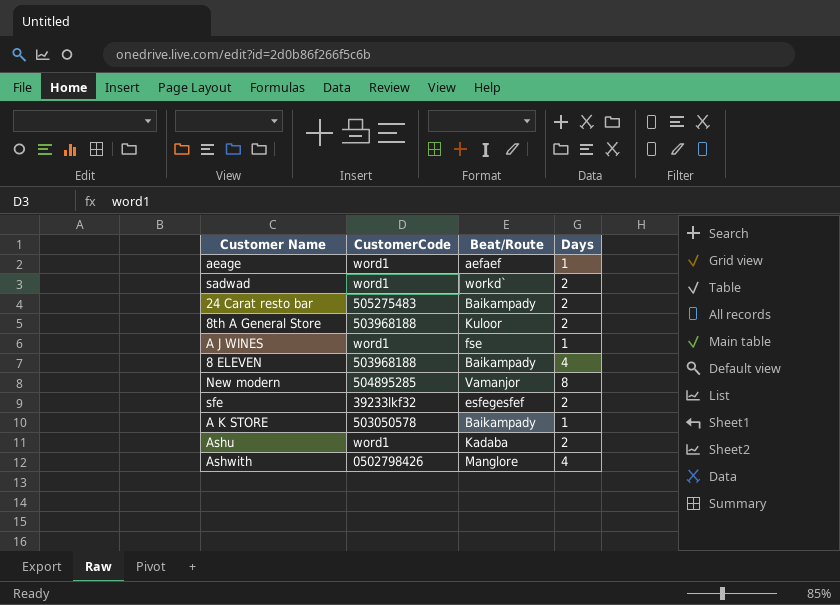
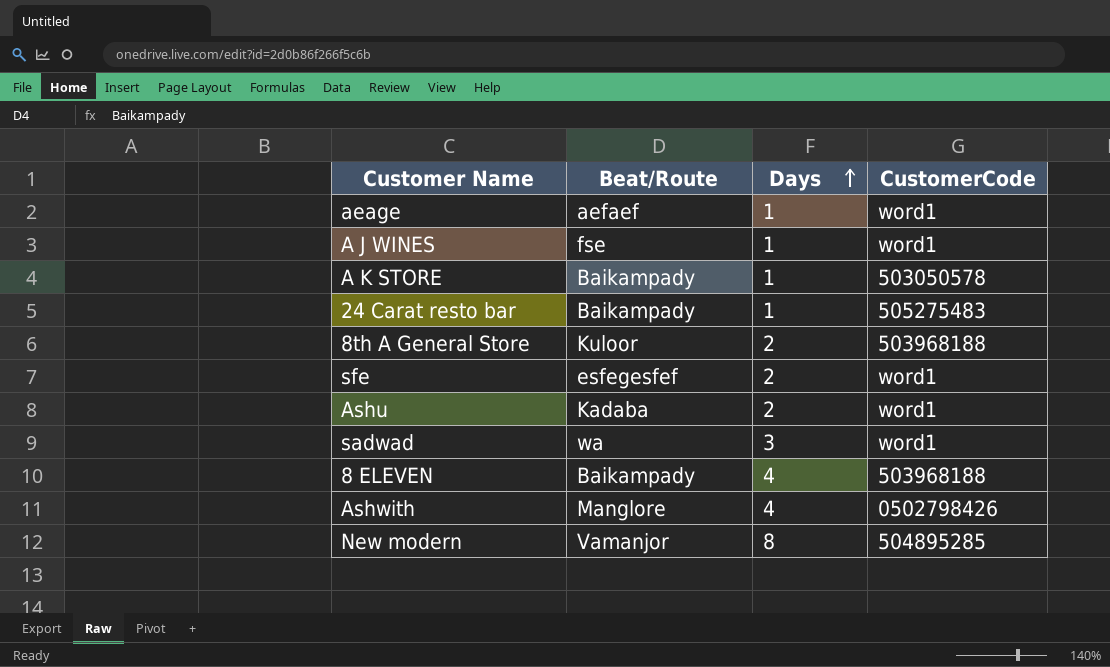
row order: none -> Days ascending
column CustomerCode | position: 2 -> 4
24 Carat resto bar | Days: 2 -> 1
sfe | CustomerCode: 39233lkf32 -> word1
sadwad | Beat/Route: workd` -> wa
sadwad | Days: 2 -> 3

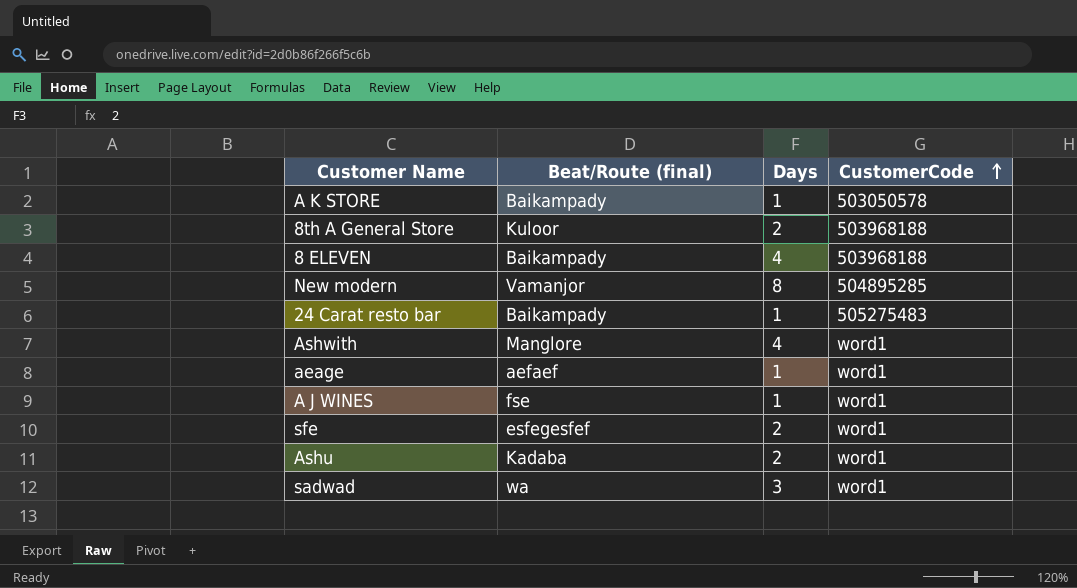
row order: Days ascending -> CustomerCode ascending
column name: Beat/Route -> Beat/Route (final)
Ashwith | CustomerCode: 0502798426 -> word1

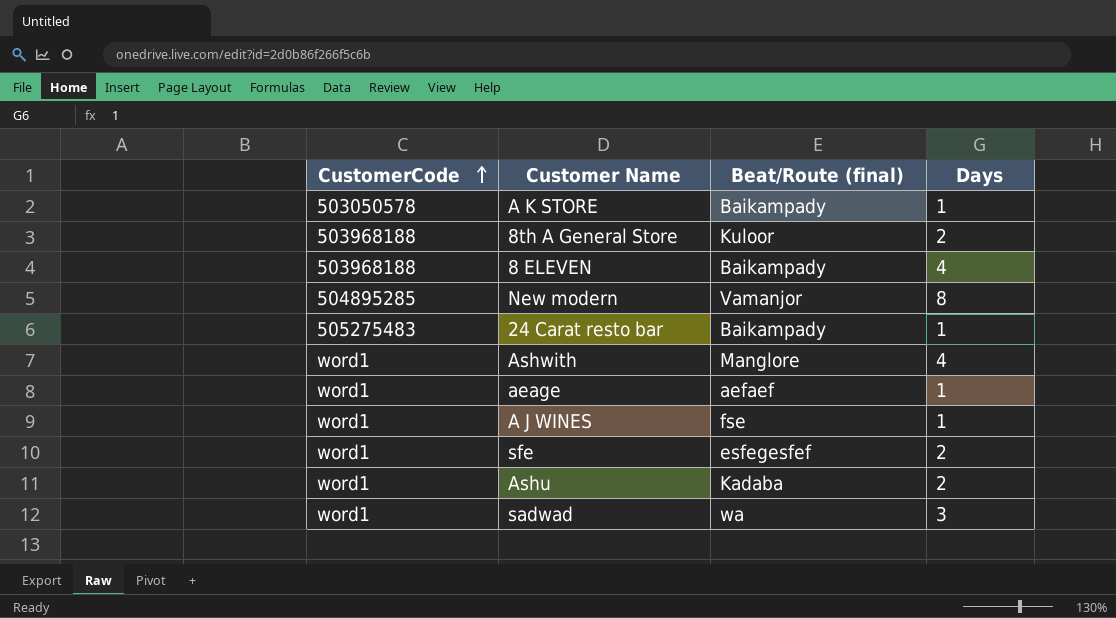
column CustomerCode | position: 4 -> 1

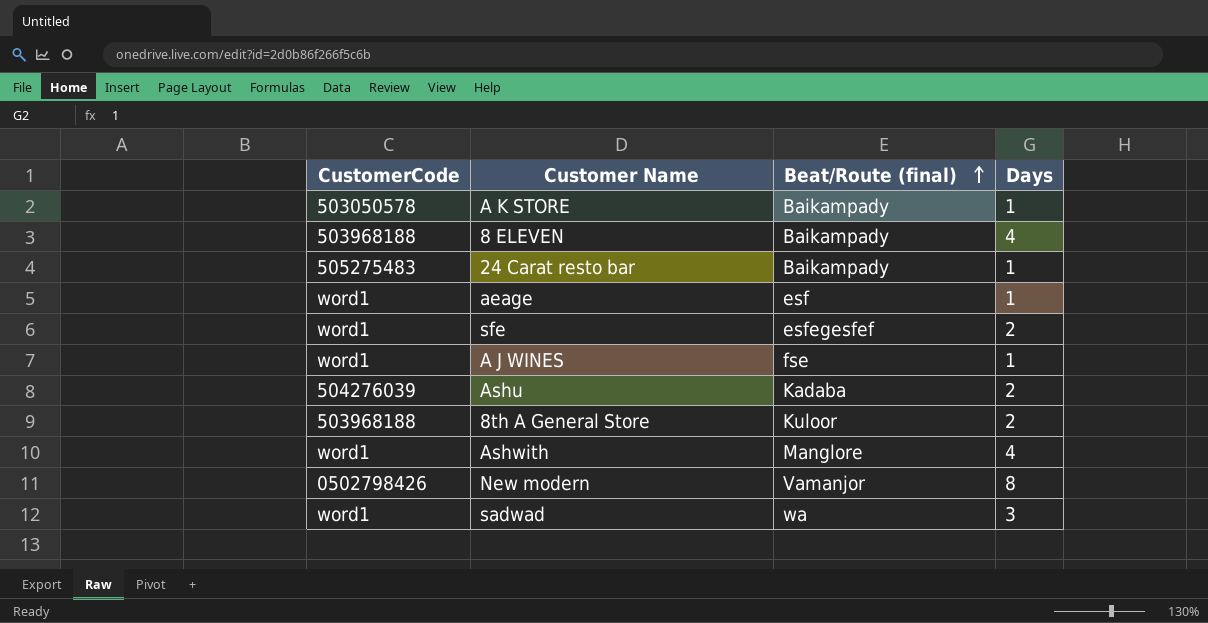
row order: CustomerCode ascending -> Beat/Route (final) ascending
aeage | Beat/Route (final): aefaef -> esf
Ashu | CustomerCode: word1 -> 504276039
New modern | CustomerCode: 504895285 -> 0502798426

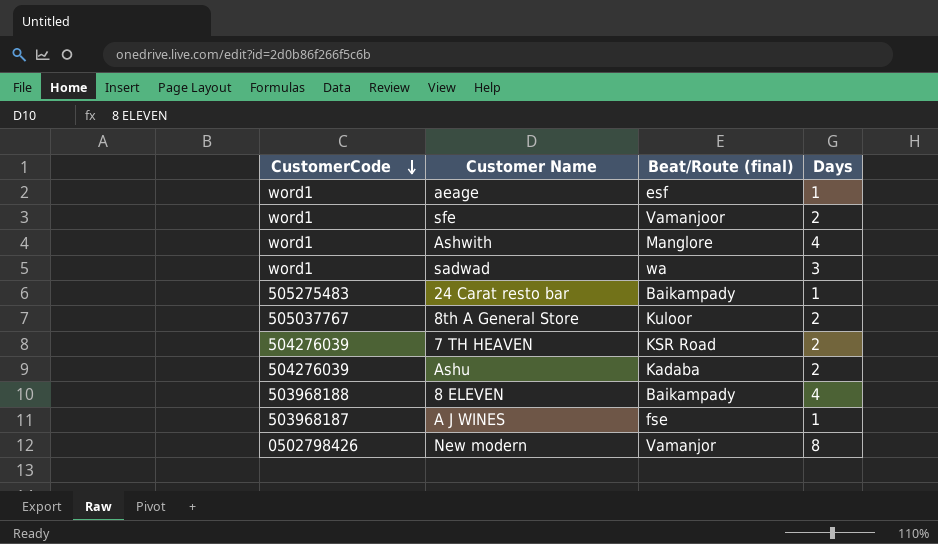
row order: Beat/Route (final) ascending -> CustomerCode descending
row A K STORE: 503050578 | Baikampady | 1 -> none
sfe | Beat/Route (final): esfegesfef -> Vamanjoor
8th A General Store | CustomerCode: 503968188 -> 505037767
row 7 TH HEAVEN: none -> 504276039 | KSR Road | 2
A J WINES | CustomerCode: word1 -> 503968187

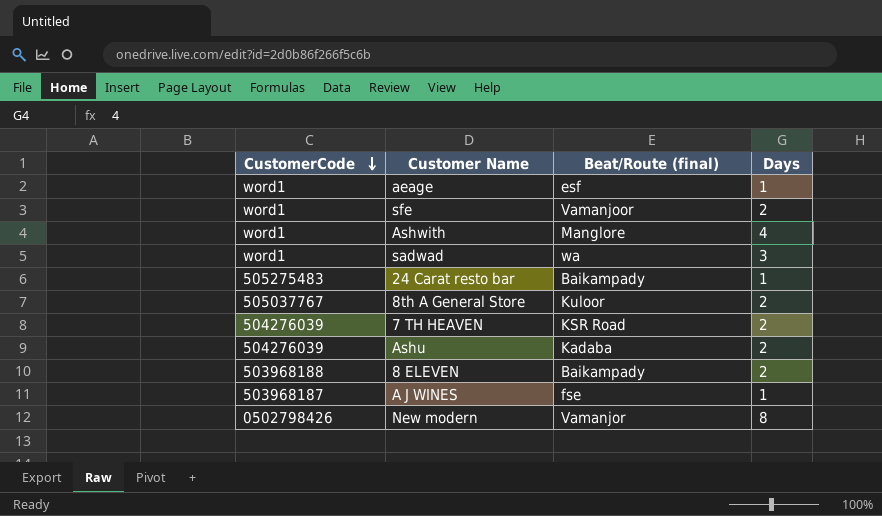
8 ELEVEN | Days: 4 -> 2

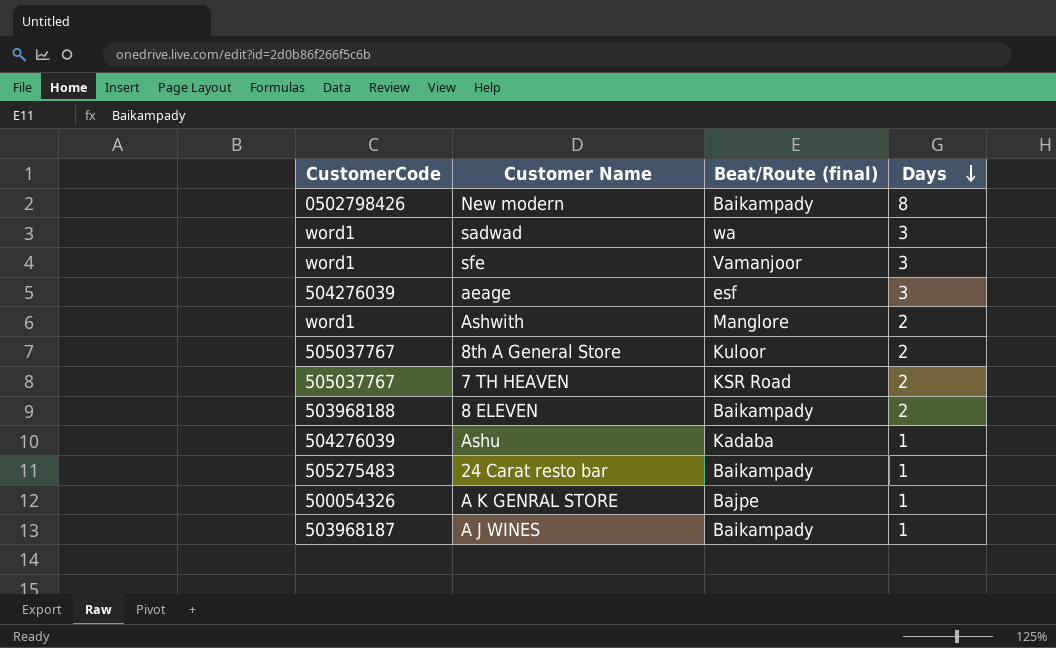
row order: CustomerCode descending -> Days descending
New modern | Beat/Route (final): Vamanjor -> Baikampady
sfe | Days: 2 -> 3
aeage | CustomerCode: word1 -> 504276039
aeage | Days: 1 -> 3
Ashwith | Days: 4 -> 2
7 TH HEAVEN | CustomerCode: 504276039 -> 505037767
Ashu | Days: 2 -> 1
row A K GENRAL STORE: none -> 500054326 | Bajpe | 1
A J WINES | Beat/Route (final): fse -> Baikampady

